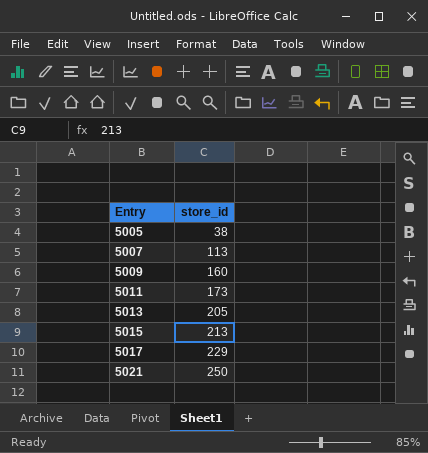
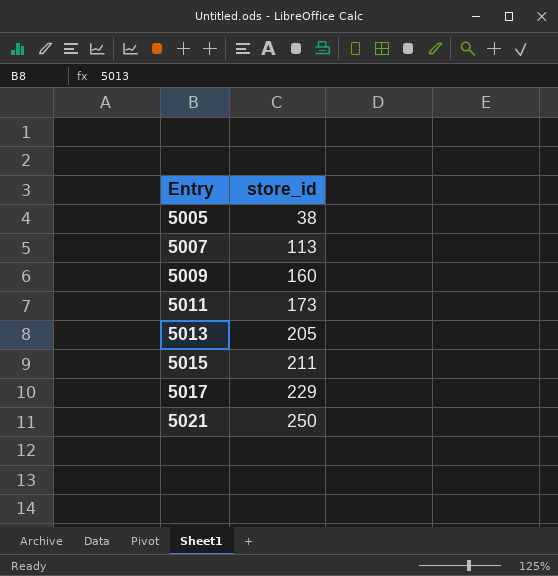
5015 | store_id: 213 -> 211

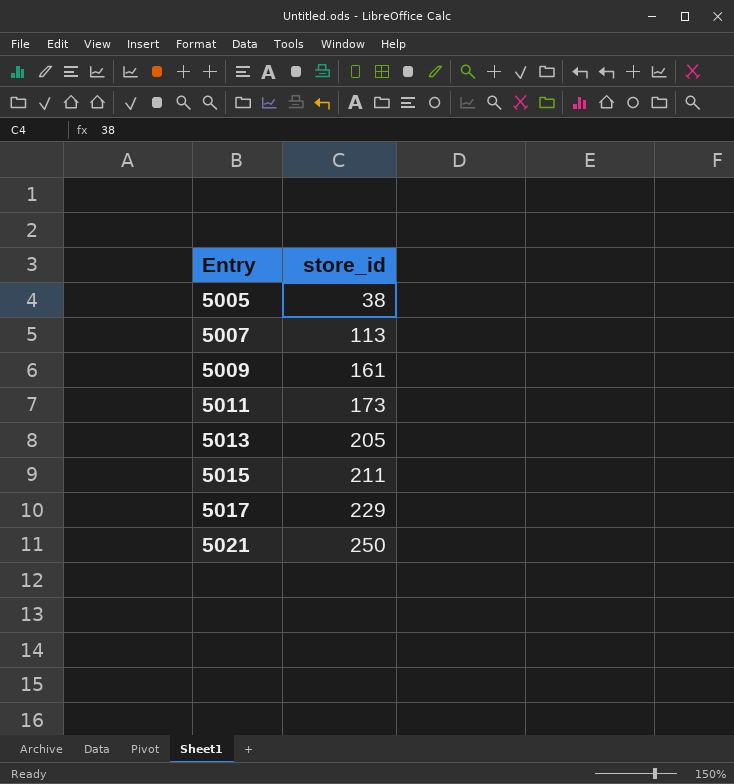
5009 | store_id: 160 -> 161

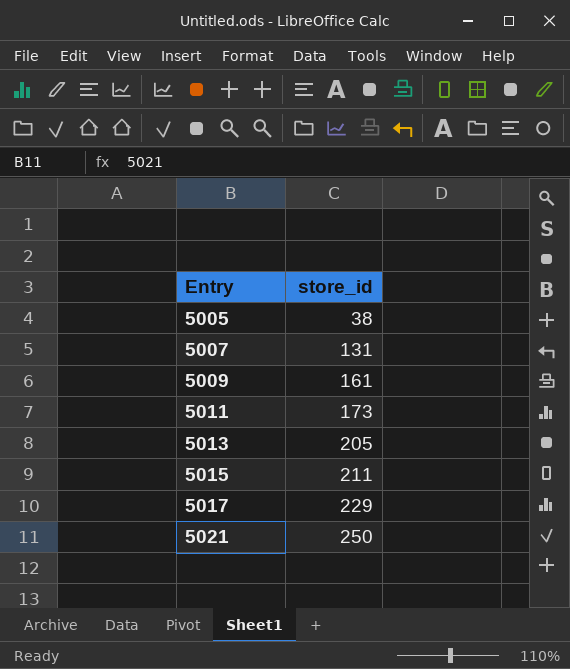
5007 | store_id: 113 -> 131

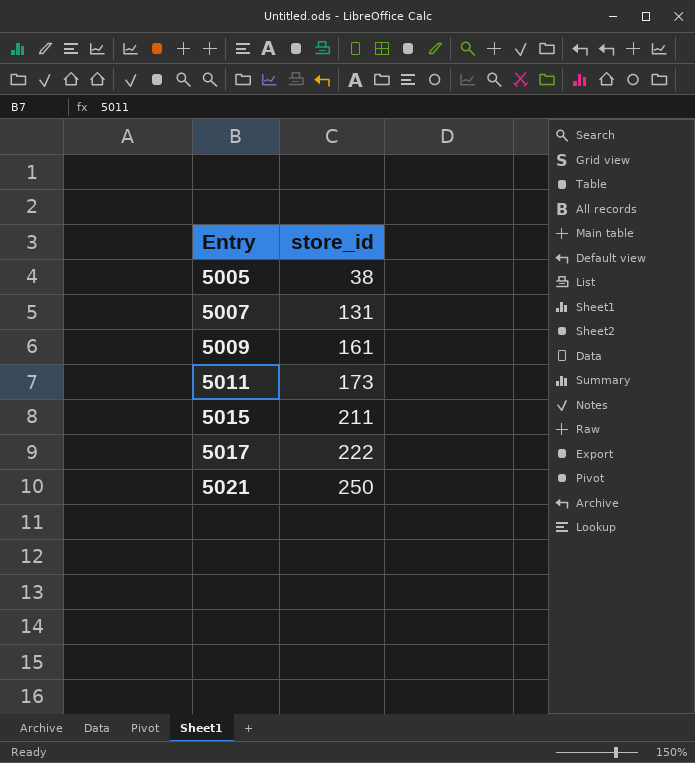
row 5013: 205 -> none
5017 | store_id: 229 -> 222

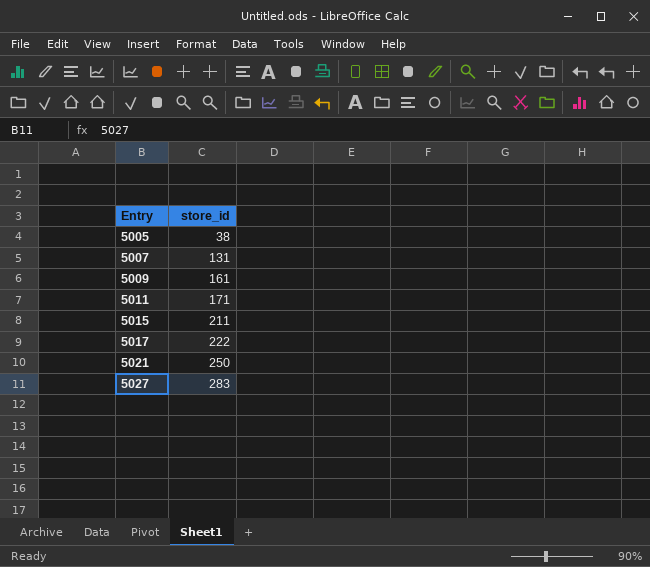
5011 | store_id: 173 -> 171
row 5027: none -> 283

